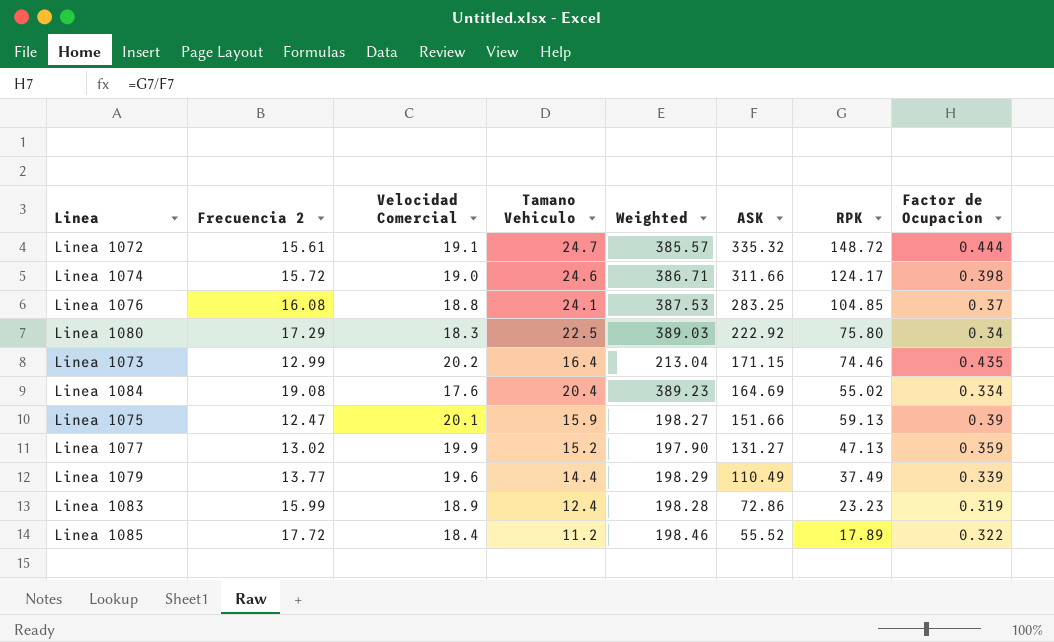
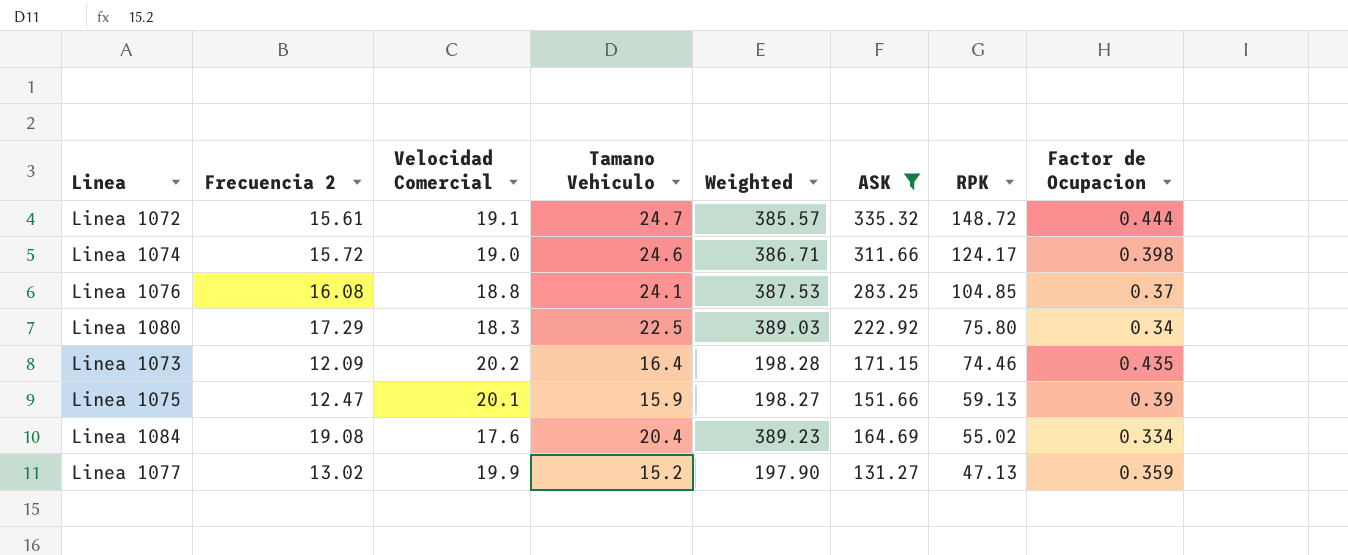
filter: none -> ASK >= 131.27
row order: ASK descending -> RPK descending
Linea 1073 | Frecuencia 2: 12.99 -> 12.09
Linea 1073 | Weighted: 213.04 -> 198.28

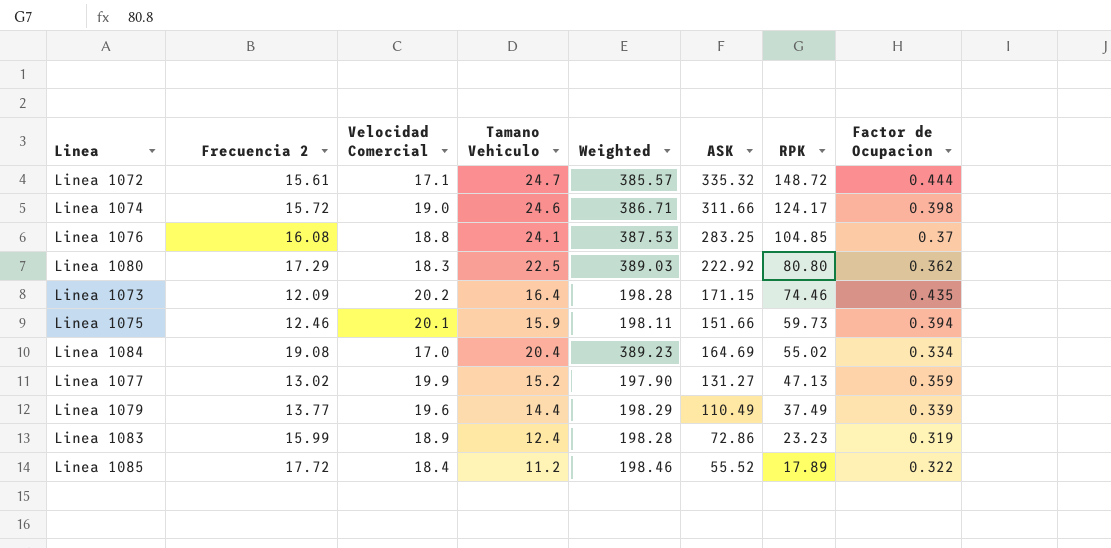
filter: ASK >= 131.27 -> none
Linea 1072 | Velocidad Comercial: 19.1 -> 17.1
Linea 1080 | RPK: 75.80 -> 80.80
Linea 1080 | Factor de Ocupacion: 0.34 -> 0.362
Linea 1075 | Frecuencia 2: 12.47 -> 12.46
Linea 1075 | Weighted: 198.27 -> 198.11
Linea 1075 | RPK: 59.13 -> 59.73
Linea 1075 | Factor de Ocupacion: 0.39 -> 0.394
Linea 1084 | Velocidad Comercial: 17.6 -> 17.0

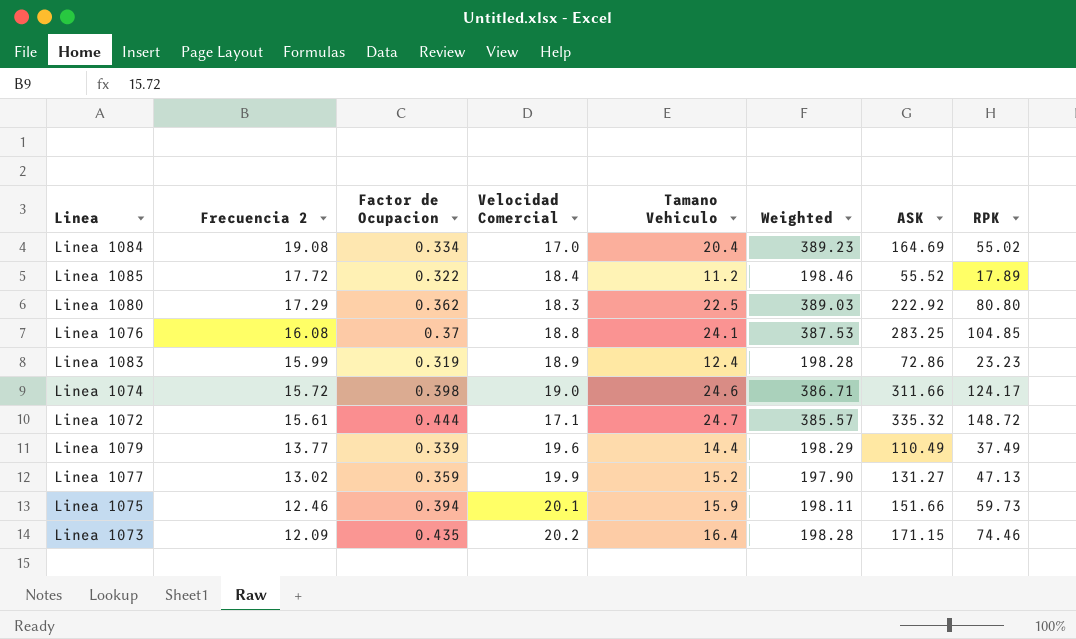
row order: RPK descending -> Frecuencia 2 descending
column Factor de Ocupacion | position: 8 -> 3

